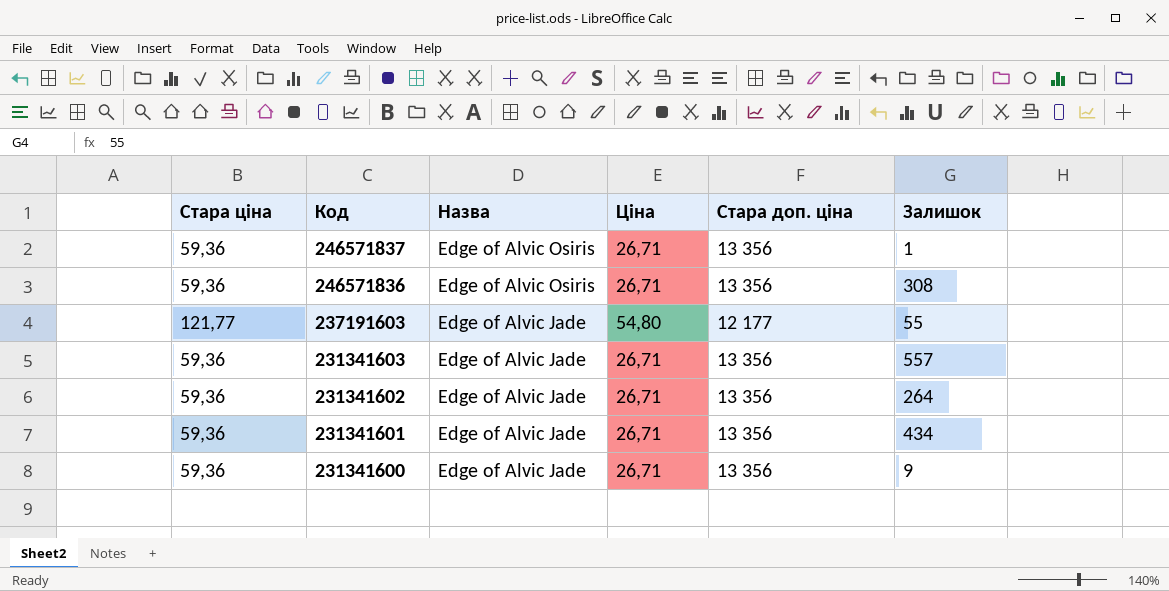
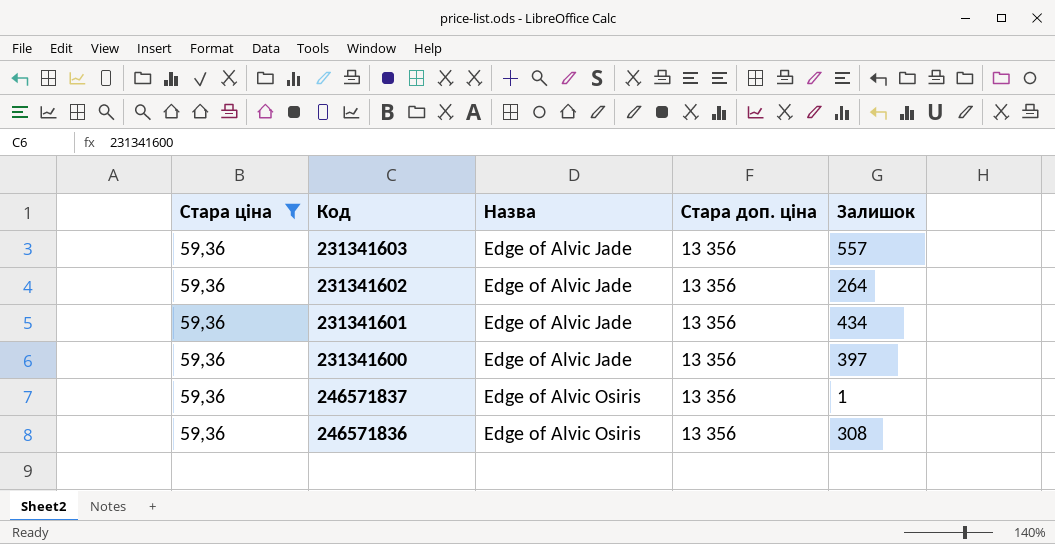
filter: none -> Стара ціна = 59,36
row order: Код descending -> Назва ascending
column Ціна | position: 4 -> none
231341600 | Залишок: 9 -> 397

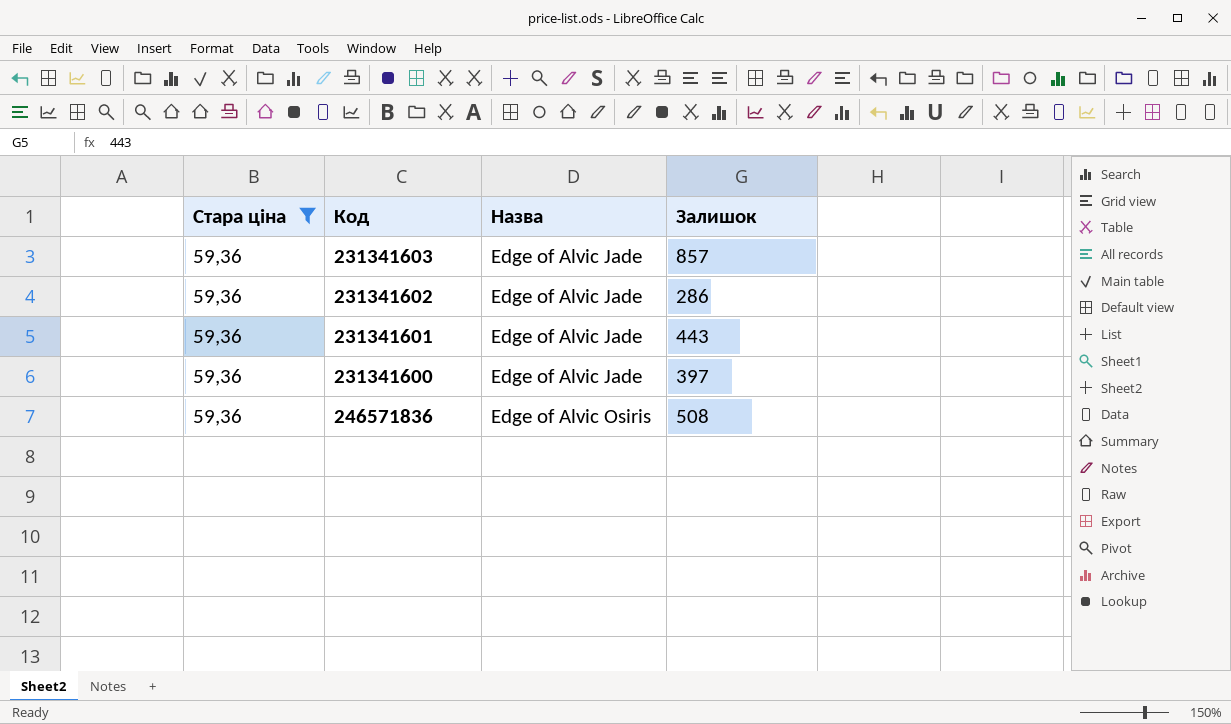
column Стара доп. ціна | position: 4 -> none
row 246571837: 59,36 | Edge of Alvic Osiris | 13 356 | 1 -> none
231341603 | Залишок: 557 -> 857
231341602 | Залишок: 264 -> 286
231341601 | Залишок: 434 -> 443
246571836 | Залишок: 308 -> 508

